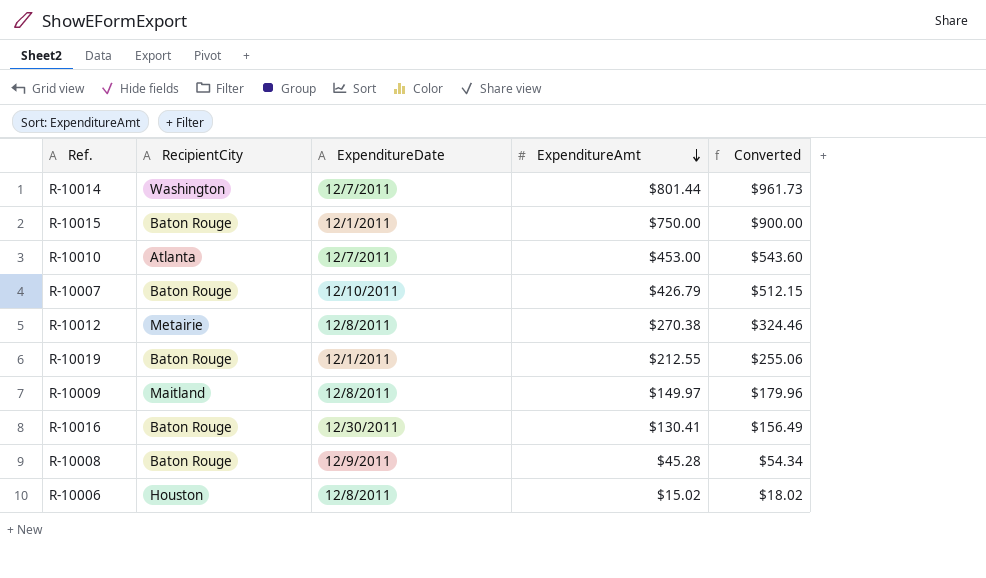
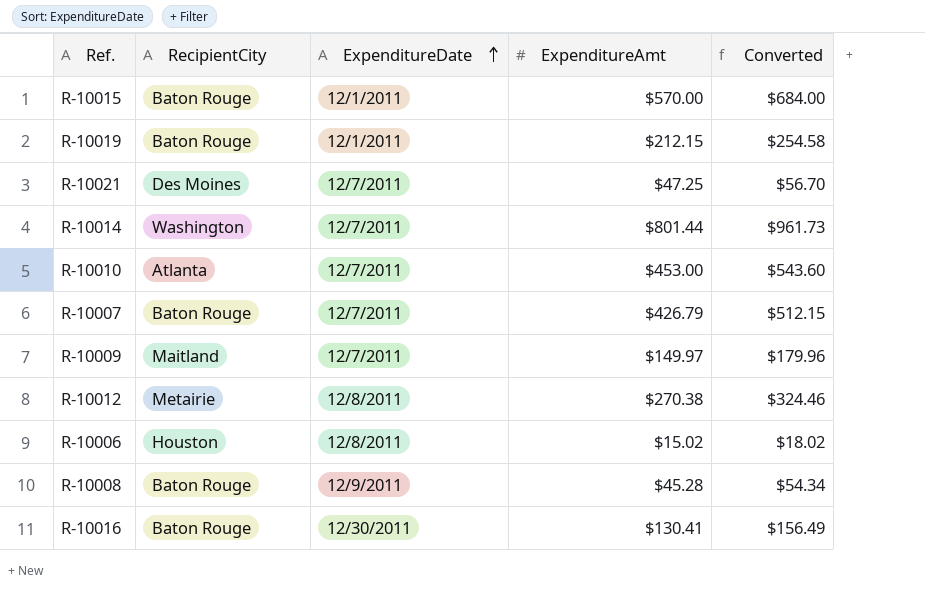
row order: ExpenditureAmt descending -> ExpenditureDate ascending
R-10015 | ExpenditureAmt: $750.00 -> $570.00
R-10015 | Converted: $900.00 -> $684.00
R-10019 | ExpenditureAmt: $212.55 -> $212.15
R-10019 | Converted: $255.06 -> $254.58
row R-10021: none -> Des Moines | 12/7/2011 | $47.25 | $56.70
R-10007 | ExpenditureDate: 12/10/2011 -> 12/7/2011
R-10009 | ExpenditureDate: 12/8/2011 -> 12/7/2011

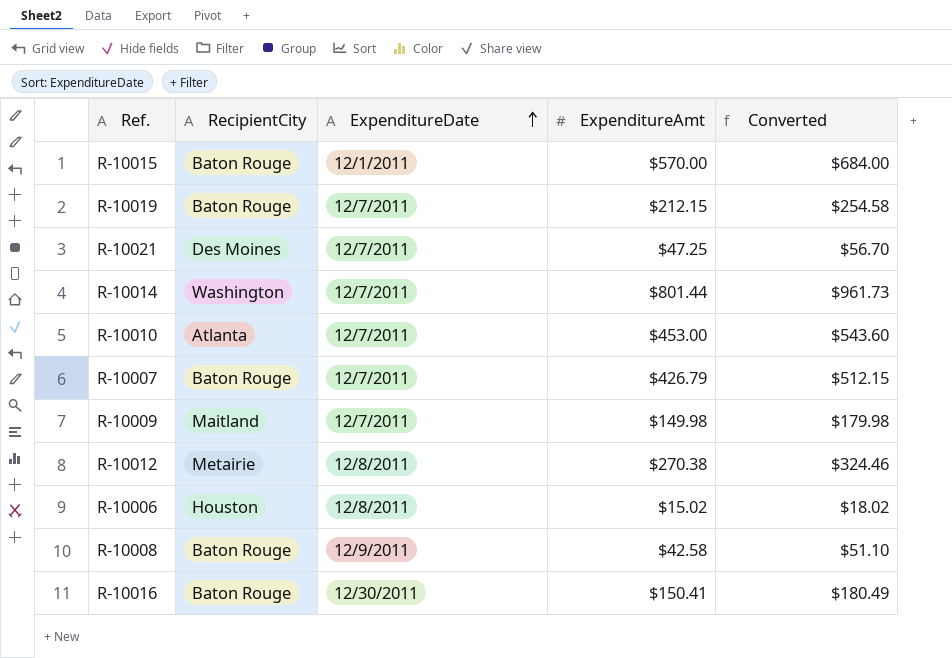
R-10019 | ExpenditureDate: 12/1/2011 -> 12/7/2011
R-10009 | ExpenditureAmt: $149.97 -> $149.98
R-10009 | Converted: $179.96 -> $179.98
R-10008 | ExpenditureAmt: $45.28 -> $42.58
R-10008 | Converted: $54.34 -> $51.10
R-10016 | ExpenditureAmt: $130.41 -> $150.41
R-10016 | Converted: $156.49 -> $180.49

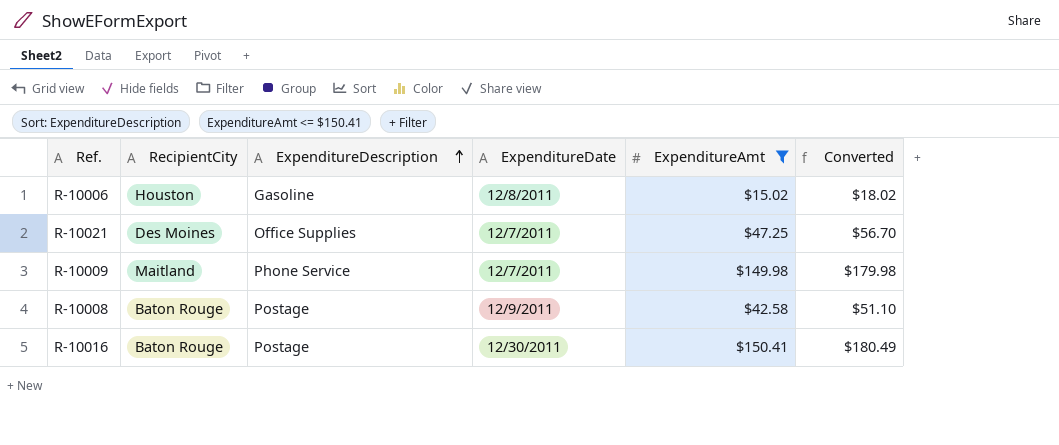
filter: none -> ExpenditureAmt <= $150.41
row order: ExpenditureDate ascending -> ExpenditureDescription ascending
column ExpenditureDescription | position: none -> 3

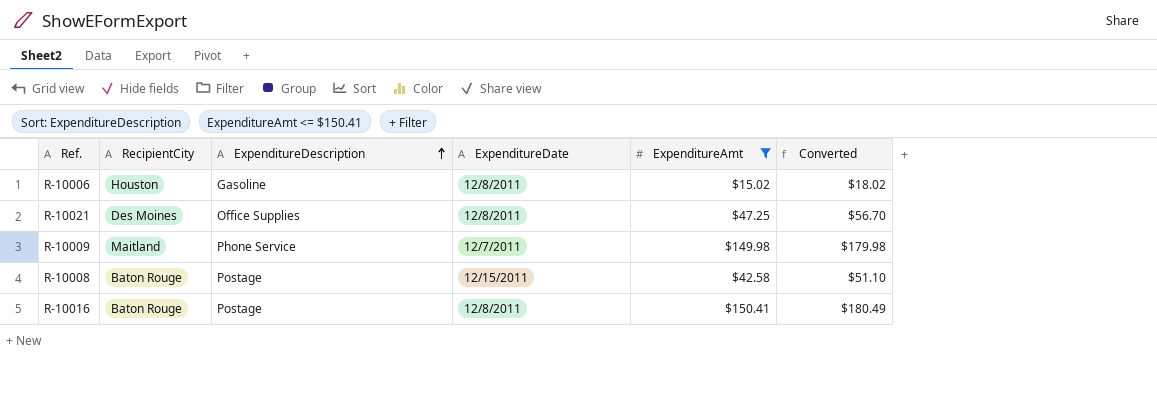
R-10021 | ExpenditureDate: 12/7/2011 -> 12/8/2011
R-10008 | ExpenditureDate: 12/9/2011 -> 12/15/2011
R-10016 | ExpenditureDate: 12/30/2011 -> 12/8/2011

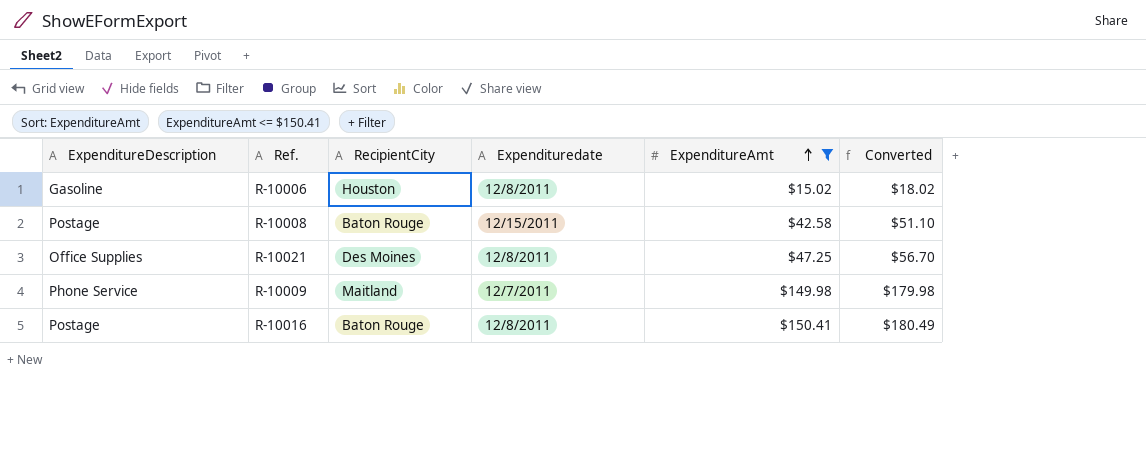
row order: ExpenditureDescription ascending -> ExpenditureAmt ascending
column ExpenditureDescription | position: 3 -> 1
column name: ExpenditureDate -> Expendituredate

